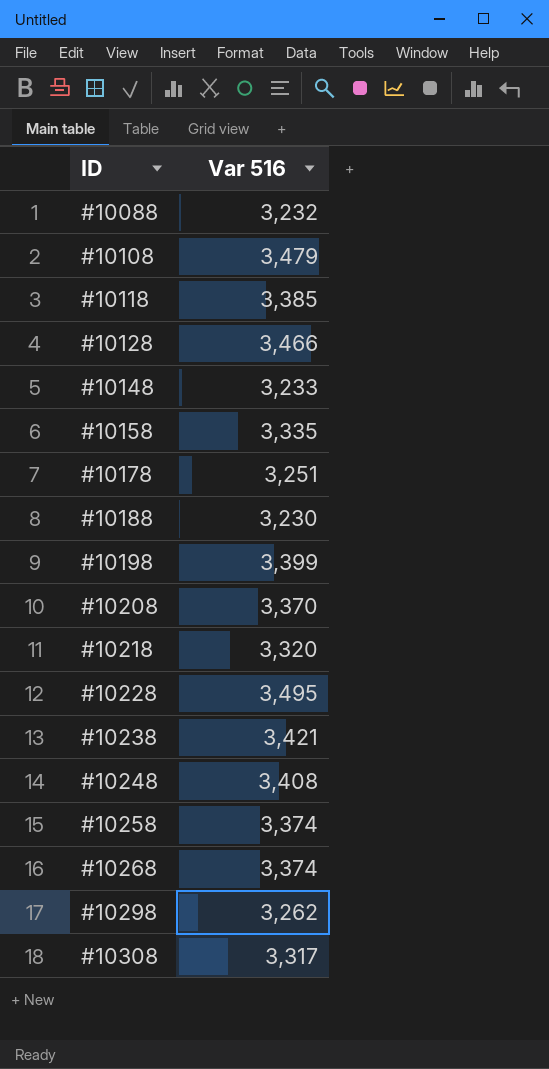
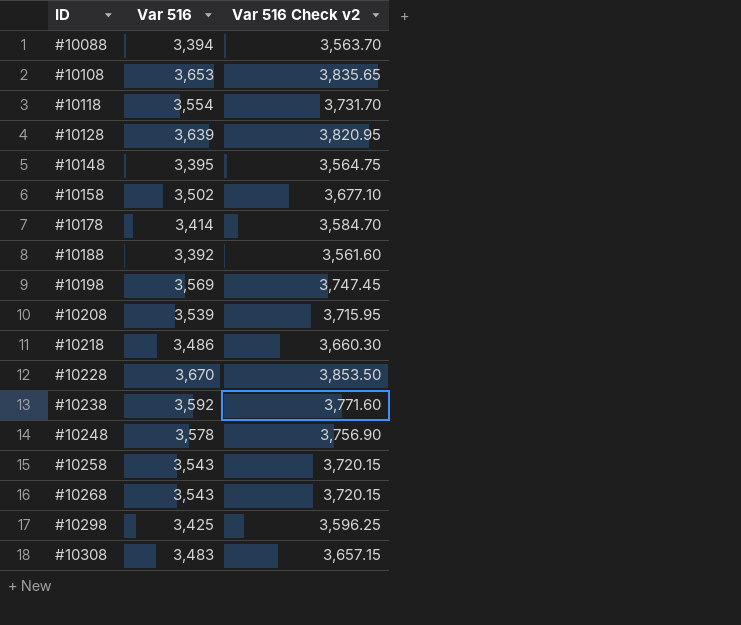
column Var 516 Check v2 | formula: none -> [Var 516] * 1.05
#10088 | Var 516: 3,232 -> 3,394
#10108 | Var 516: 3,479 -> 3,653
#10118 | Var 516: 3,385 -> 3,554
#10128 | Var 516: 3,466 -> 3,639
#10148 | Var 516: 3,233 -> 3,395
#10158 | Var 516: 3,335 -> 3,502
#10178 | Var 516: 3,251 -> 3,414
#10188 | Var 516: 3,230 -> 3,392
#10198 | Var 516: 3,399 -> 3,569
#10208 | Var 516: 3,370 -> 3,539
#10218 | Var 516: 3,320 -> 3,486
#10228 | Var 516: 3,495 -> 3,670
#10238 | Var 516: 3,421 -> 3,592
#10248 | Var 516: 3,408 -> 3,578
#10258 | Var 516: 3,374 -> 3,543
#10268 | Var 516: 3,374 -> 3,543
#10298 | Var 516: 3,262 -> 3,425
#10308 | Var 516: 3,317 -> 3,483

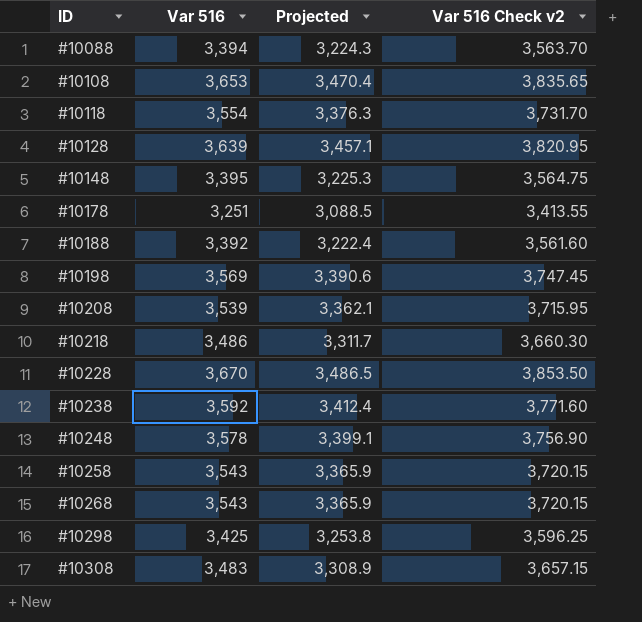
column Projected | formula: none -> [Var 516] * 0.95
row #10158: 3,502 | 3,677.10 -> none
#10178 | Var 516: 3,414 -> 3,251
#10178 | Var 516 Check v2: 3,584.70 -> 3,413.55

